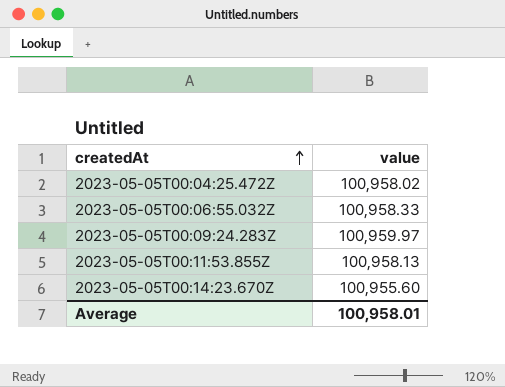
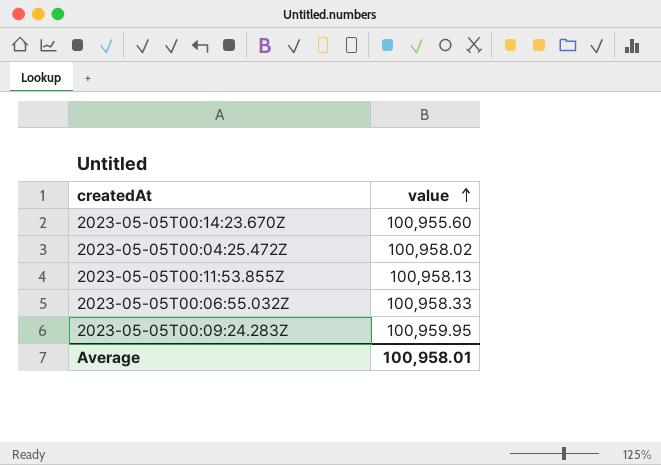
row order: createdAt ascending -> value ascending
2023-05-05T00:09:24.283Z | value: 100,959.97 -> 100,959.95

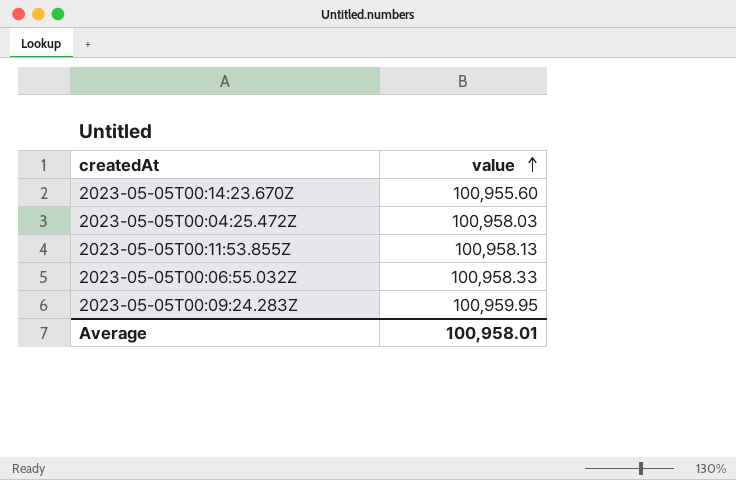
2023-05-05T00:04:25.472Z | value: 100,958.02 -> 100,958.03

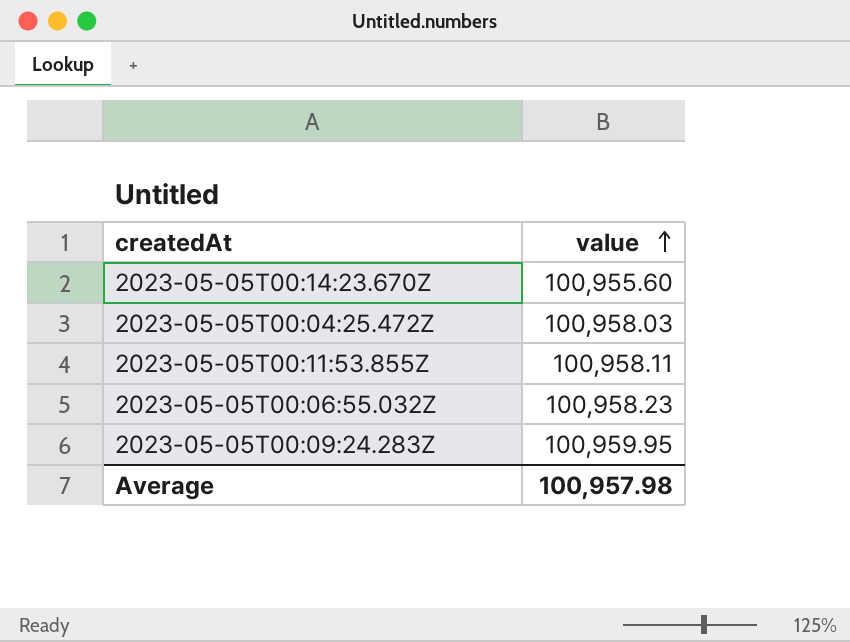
2023-05-05T00:11:53.855Z | value: 100,958.13 -> 100,958.11
2023-05-05T00:06:55.032Z | value: 100,958.33 -> 100,958.23
Average | value: 100,958.01 -> 100,957.98

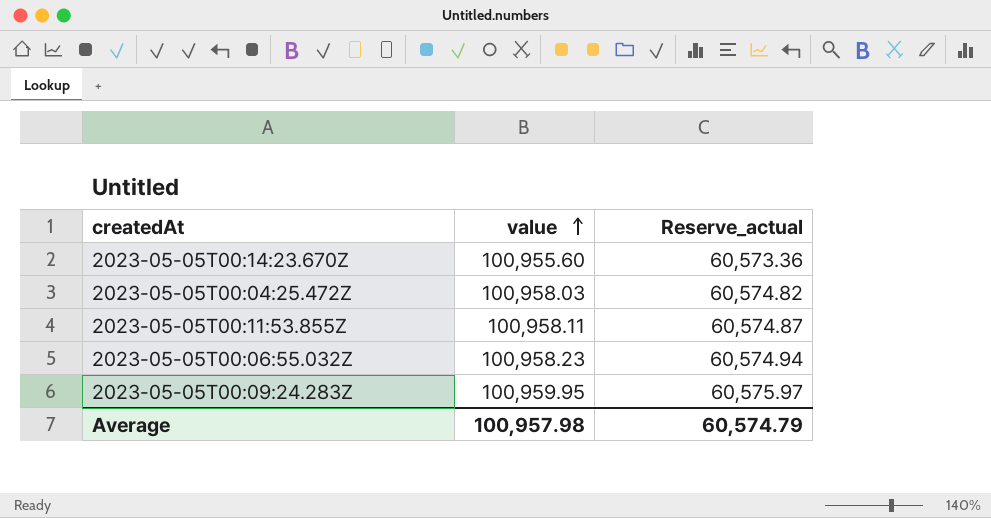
column Reserve_actual | formula: none -> [value] * 0.6

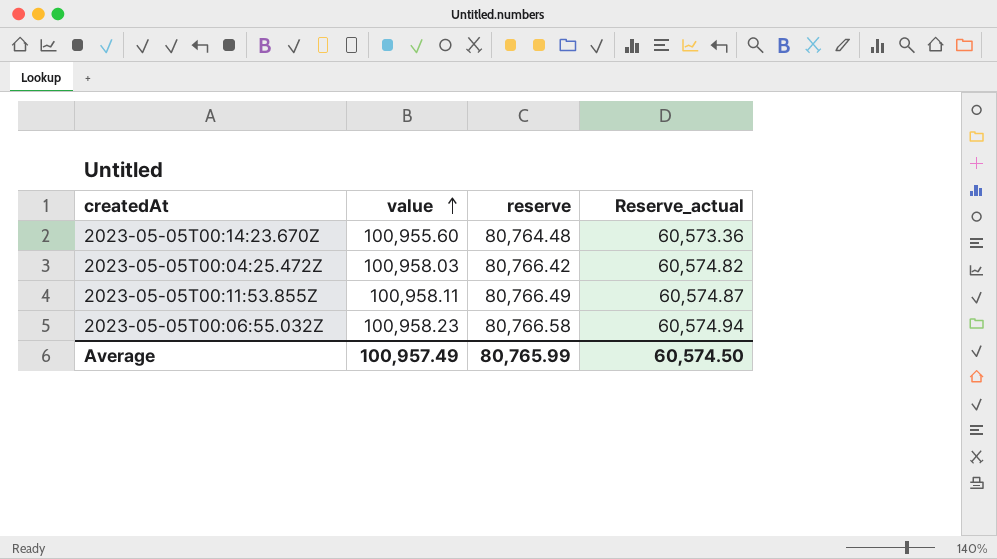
column reserve | formula: none -> [value] * 0.8
row 2023-05-05T00:09:24.283Z: 100,959.95 | 60,575.97 -> none
Average | value: 100,957.98 -> 100,957.49
Average | Reserve_actual: 60,574.79 -> 60,574.50

